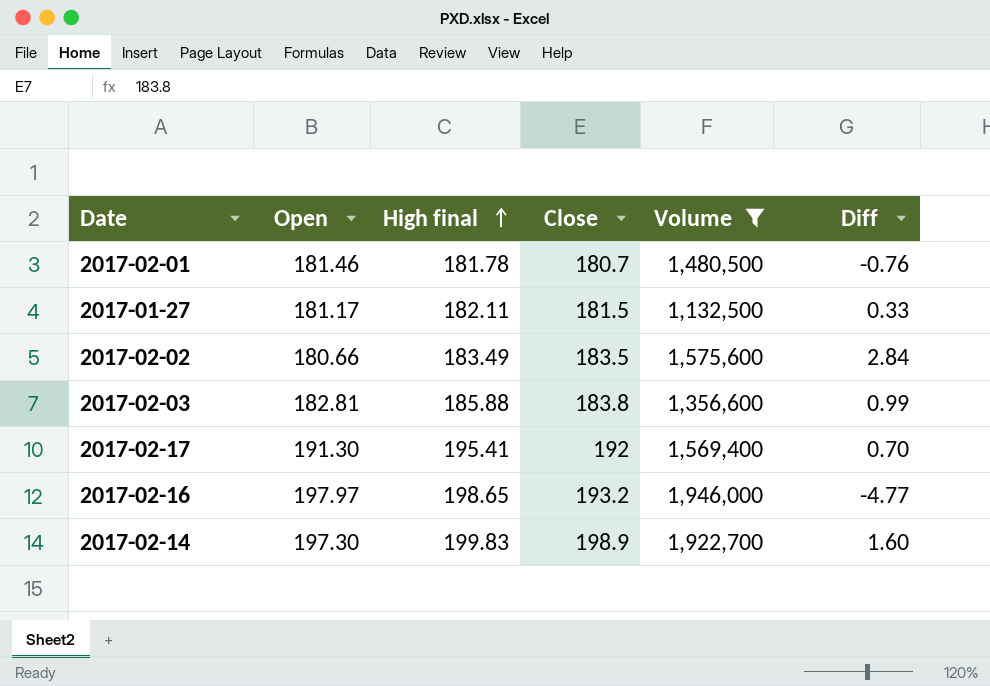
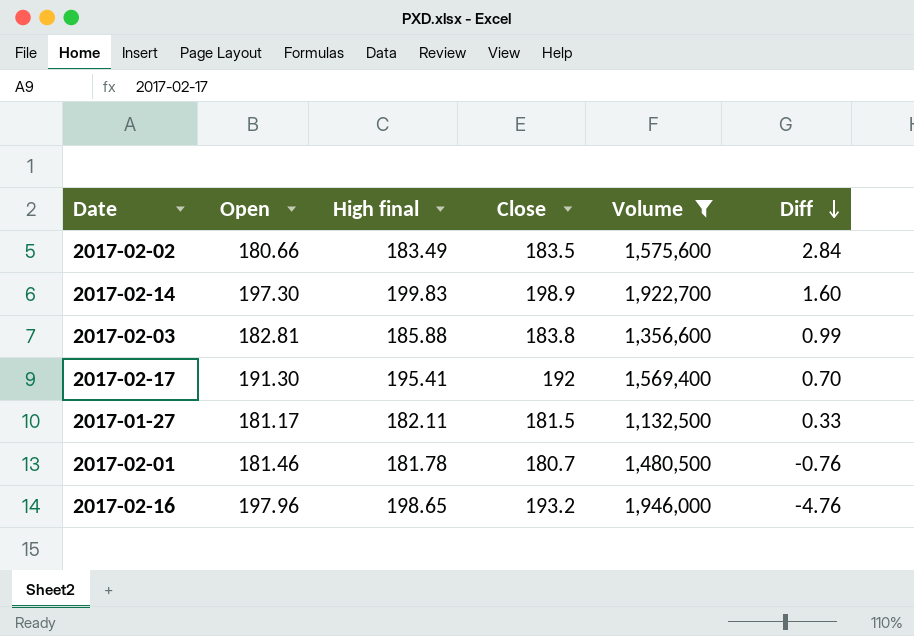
row order: High final ascending -> Diff descending
2017-02-16 | Open: 197.97 -> 197.96
2017-02-16 | Diff: -4.77 -> -4.76

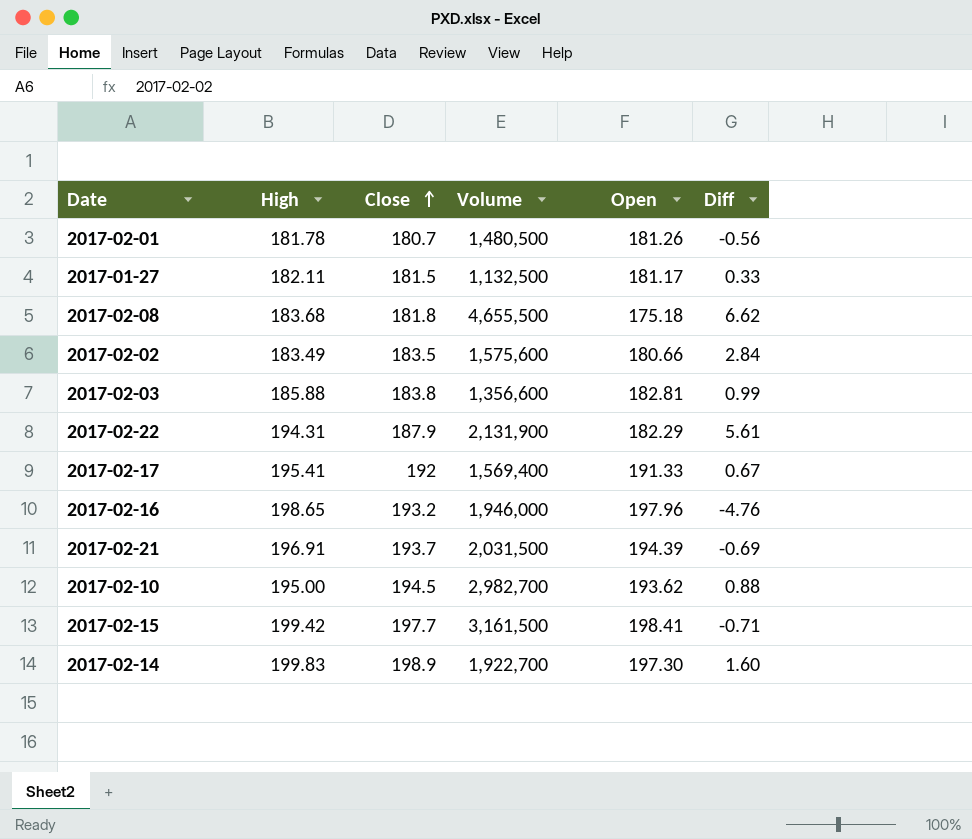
filter: Volume <= 1,946,000 -> none
row order: Diff descending -> Close ascending
column name: High final -> High
column Open | position: 2 -> 5
2017-02-01 | Open: 181.46 -> 181.26
2017-02-01 | Diff: -0.76 -> -0.56
2017-02-17 | Open: 191.30 -> 191.33
2017-02-17 | Diff: 0.70 -> 0.67

